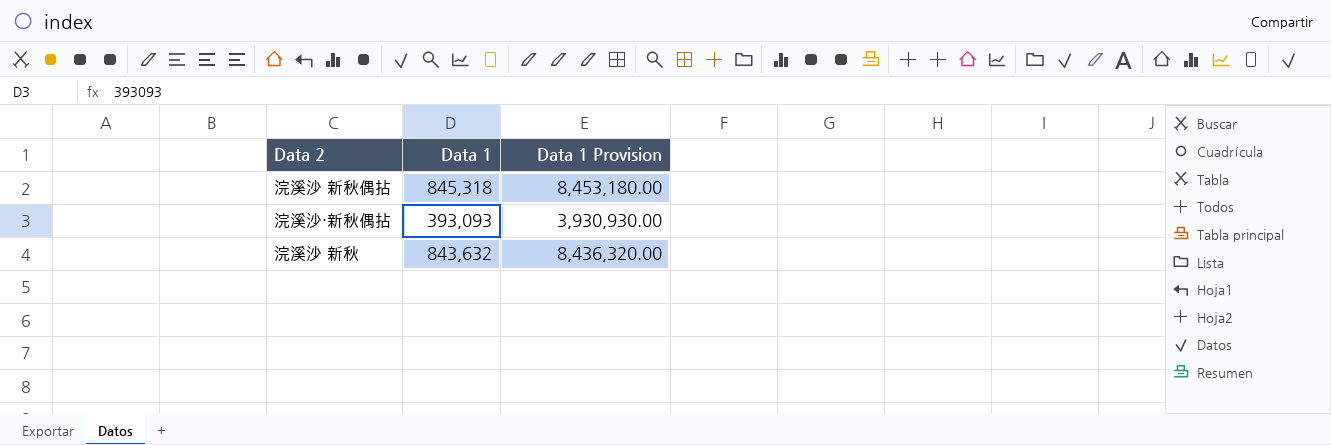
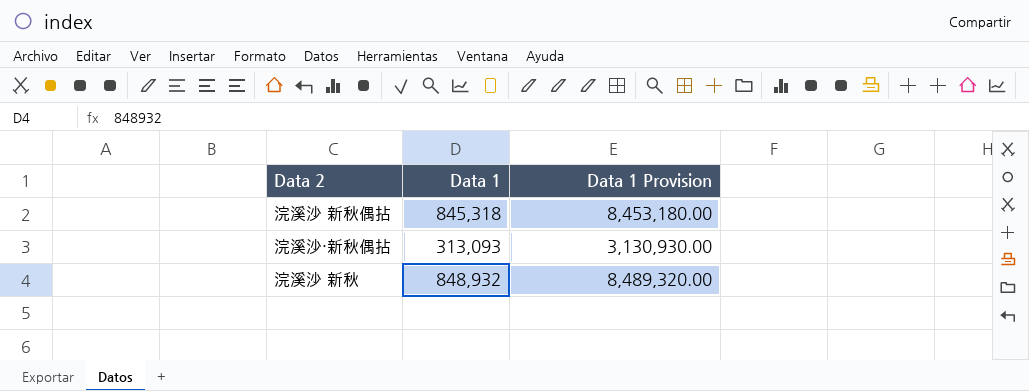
浣溪沙·新秋偶拈 | Data 1: 393,093 -> 313,093
浣溪沙·新秋偶拈 | Data 1 Provision: 3,930,930.00 -> 3,130,930.00
浣溪沙 新秋 | Data 1: 843,632 -> 848,932
浣溪沙 新秋 | Data 1 Provision: 8,436,320.00 -> 8,489,320.00

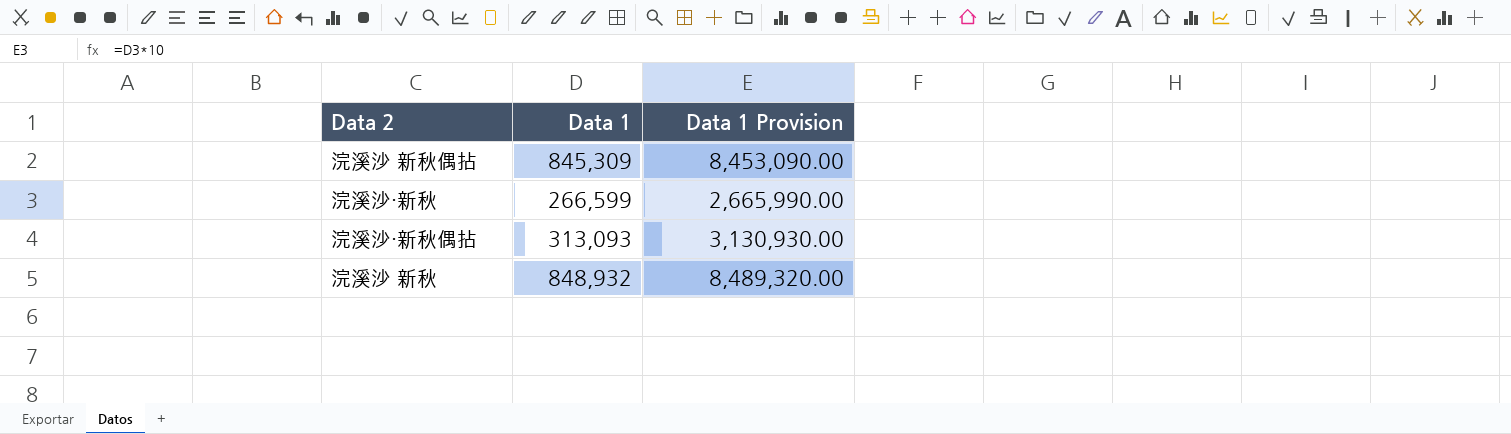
浣溪沙 新秋偶拈 | Data 1: 845,318 -> 845,309
浣溪沙 新秋偶拈 | Data 1 Provision: 8,453,180.00 -> 8,453,090.00
row 浣溪沙·新秋: none -> 266,599 | 2,665,990.00

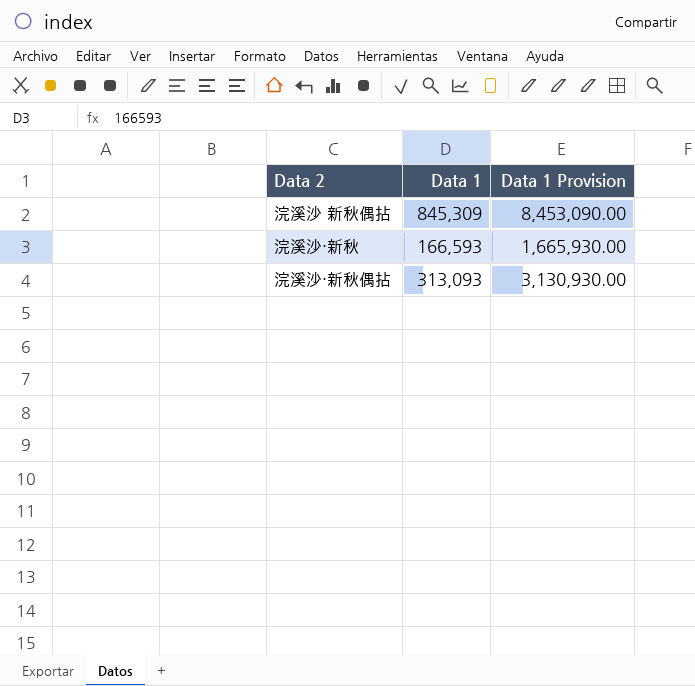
row 浣溪沙 新秋: 848,932 | 8,489,320.00 -> none
浣溪沙·新秋 | Data 1: 266,599 -> 166,593
浣溪沙·新秋 | Data 1 Provision: 2,665,990.00 -> 1,665,930.00

